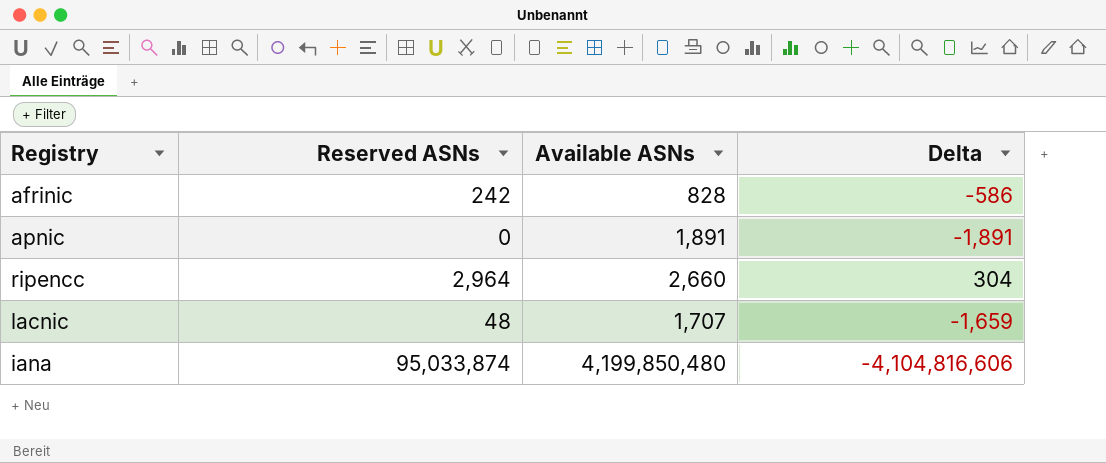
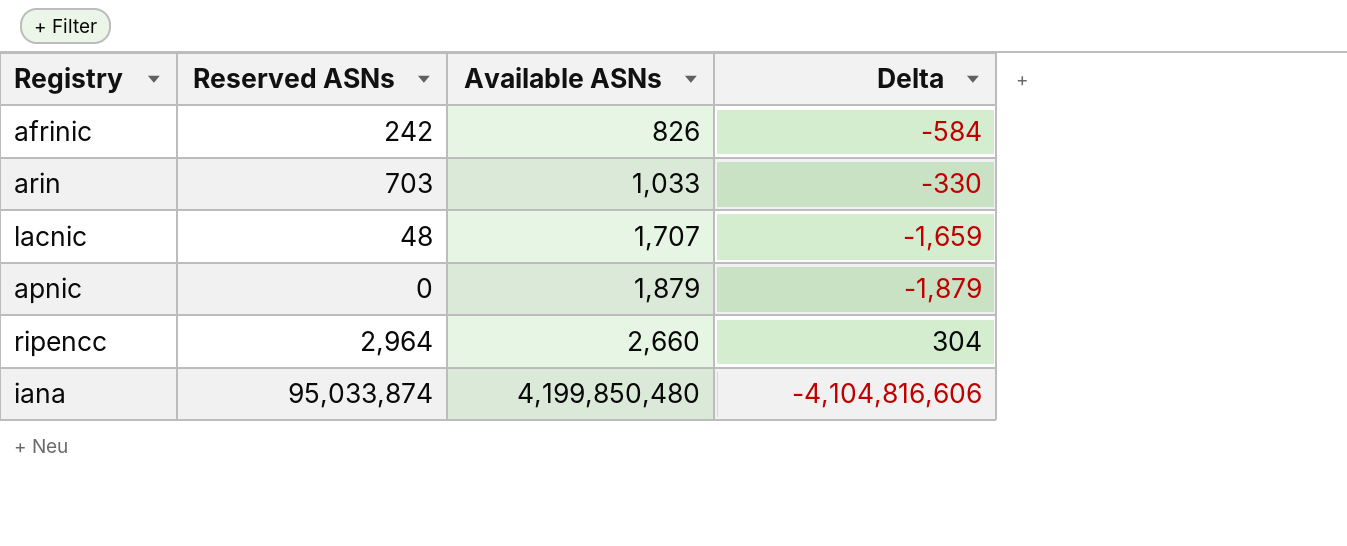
row order: none -> Available ASNs ascending
afrinic | Available ASNs: 828 -> 826
afrinic | Delta: -586 -> -584
row arin: none -> 703 | 1,033 | -330
apnic | Available ASNs: 1,891 -> 1,879
apnic | Delta: -1,891 -> -1,879

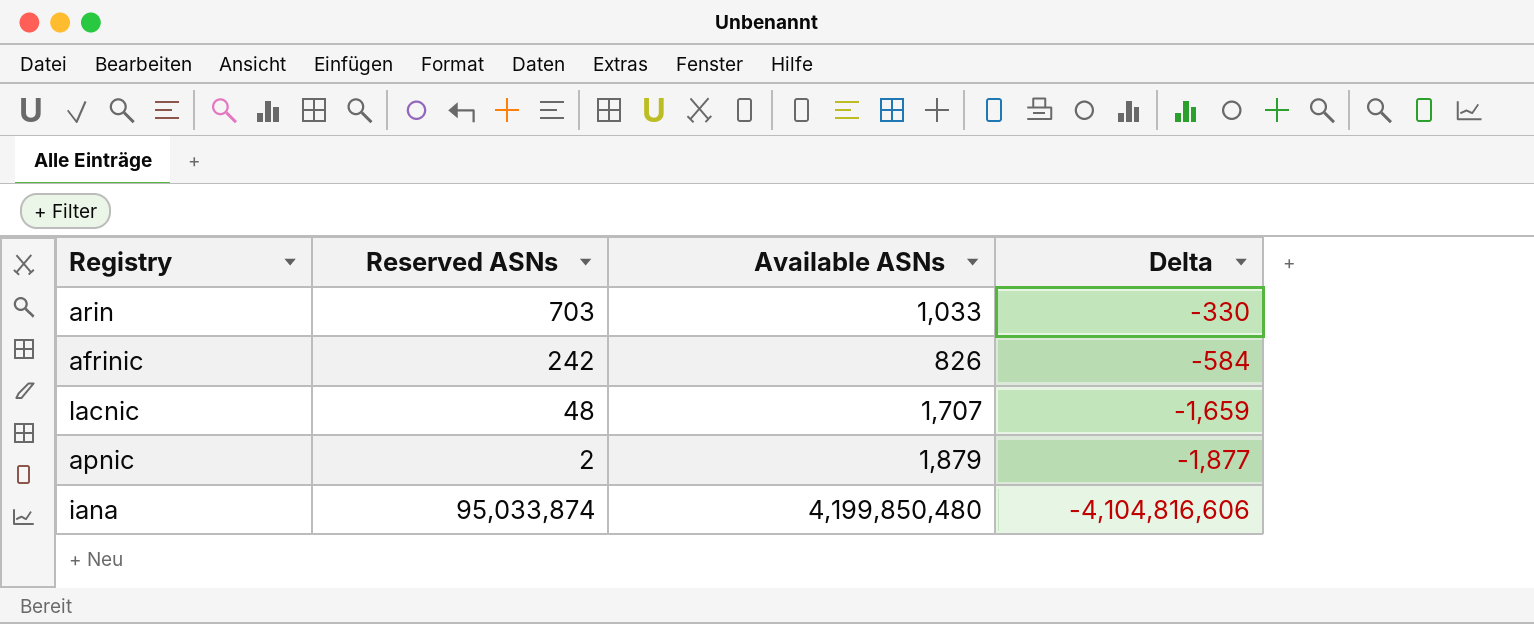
row order: Available ASNs ascending -> Delta descending
row ripencc: 2,964 | 2,660 | 304 -> none
apnic | Reserved ASNs: 0 -> 2
apnic | Delta: -1,879 -> -1,877

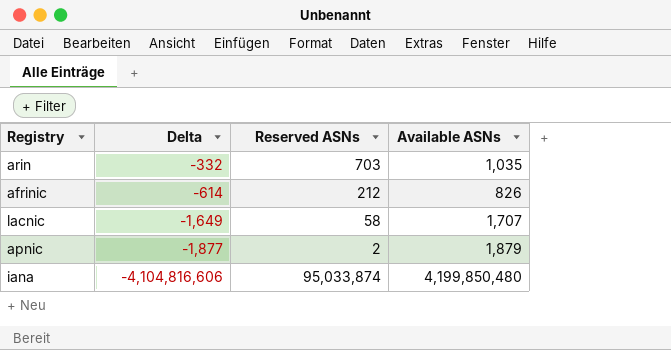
column Delta | position: 4 -> 2
arin | Delta: -330 -> -332
arin | Available ASNs: 1,033 -> 1,035
afrinic | Delta: -584 -> -614
afrinic | Reserved ASNs: 242 -> 212
lacnic | Delta: -1,659 -> -1,649
lacnic | Reserved ASNs: 48 -> 58

